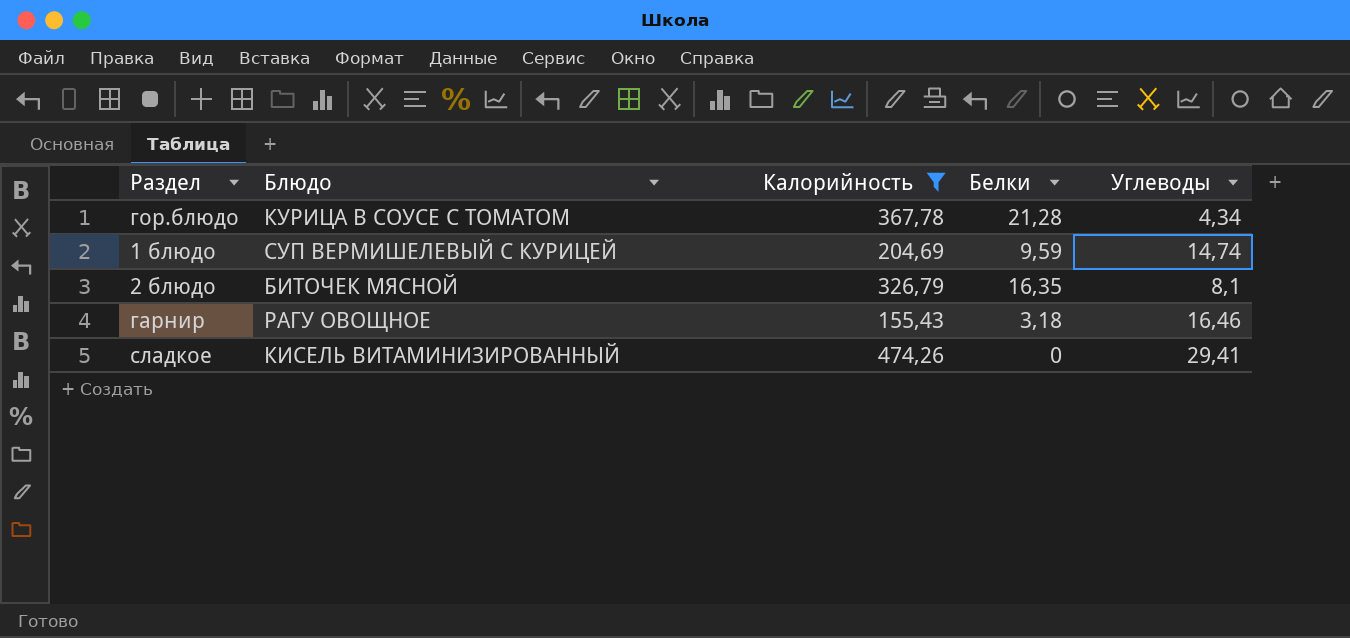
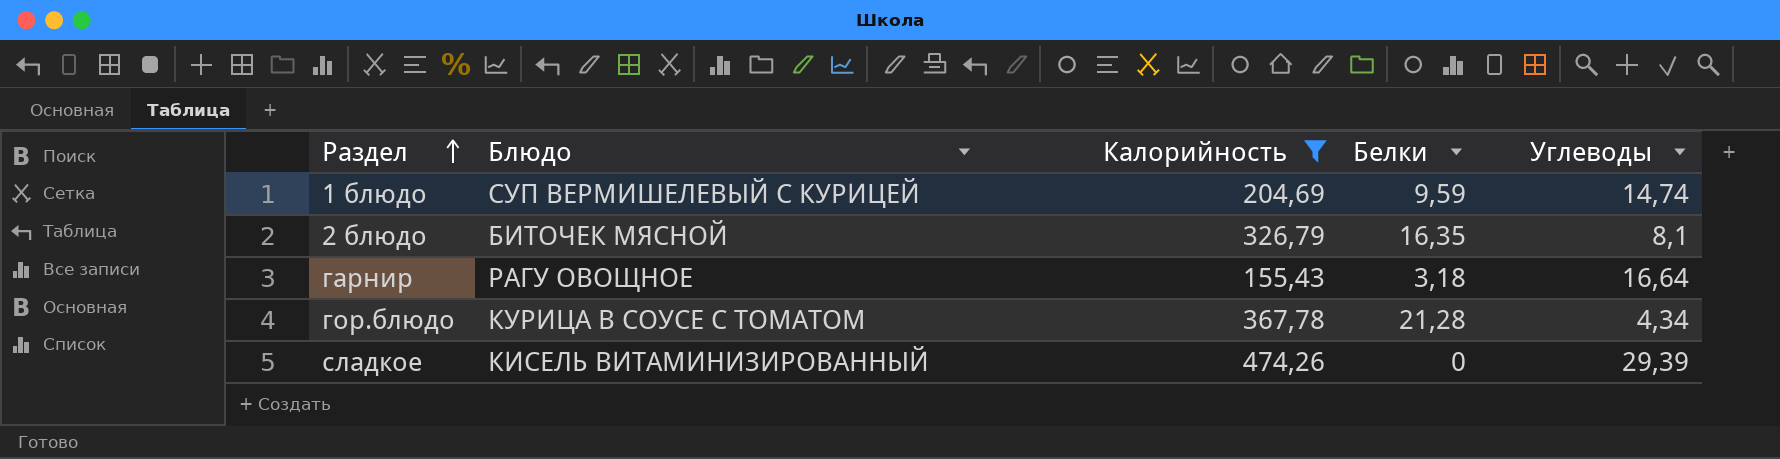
row order: none -> Раздел ascending
гарнир | Углеводы: 16,46 -> 16,64
сладкое | Углеводы: 29,41 -> 29,39

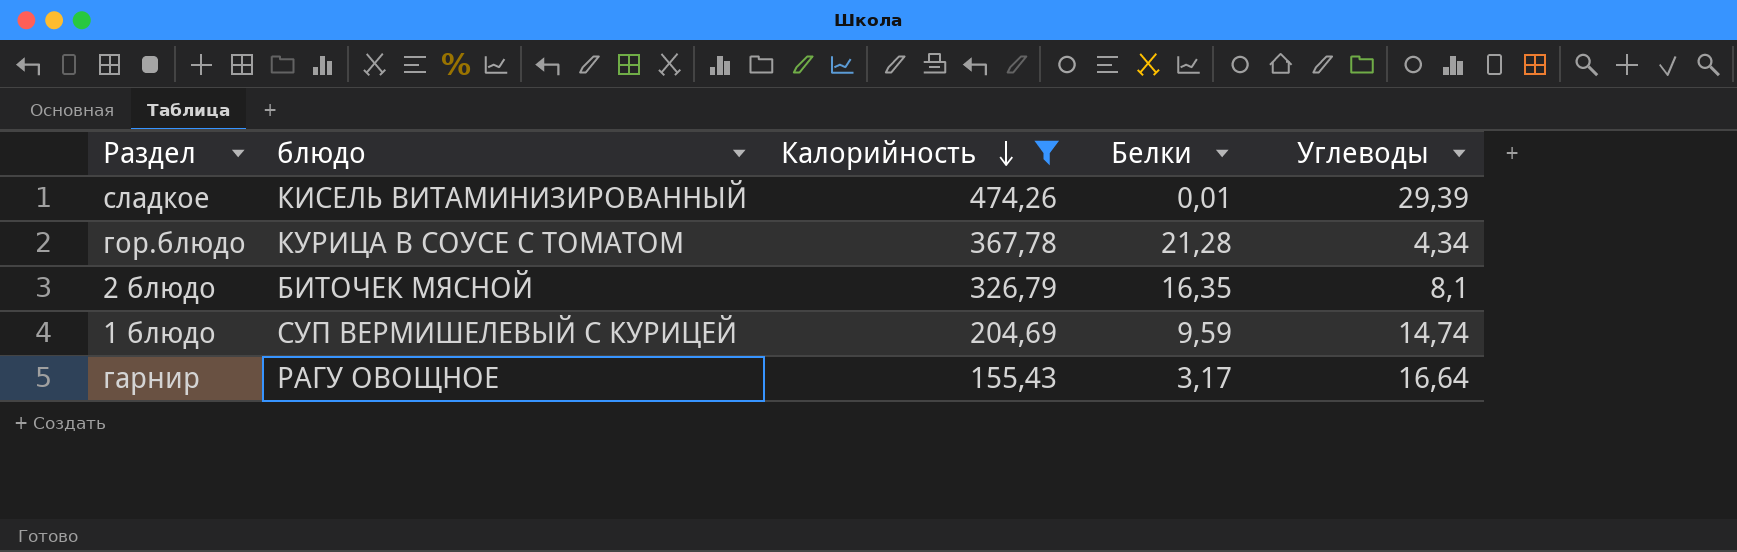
row order: Раздел ascending -> Калорийность descending
column name: Блюдо -> блюдо
сладкое | Белки: 0 -> 0,01
гарнир | Белки: 3,18 -> 3,17

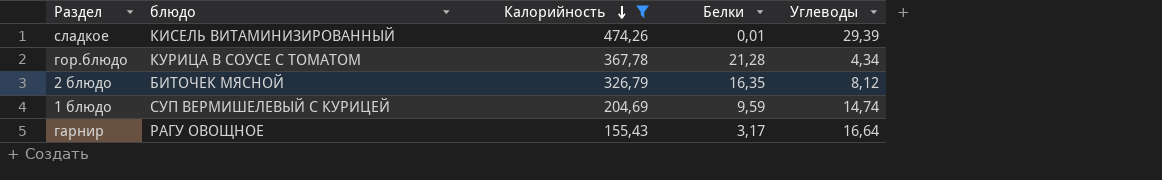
2 блюдо | Углеводы: 8,1 -> 8,12

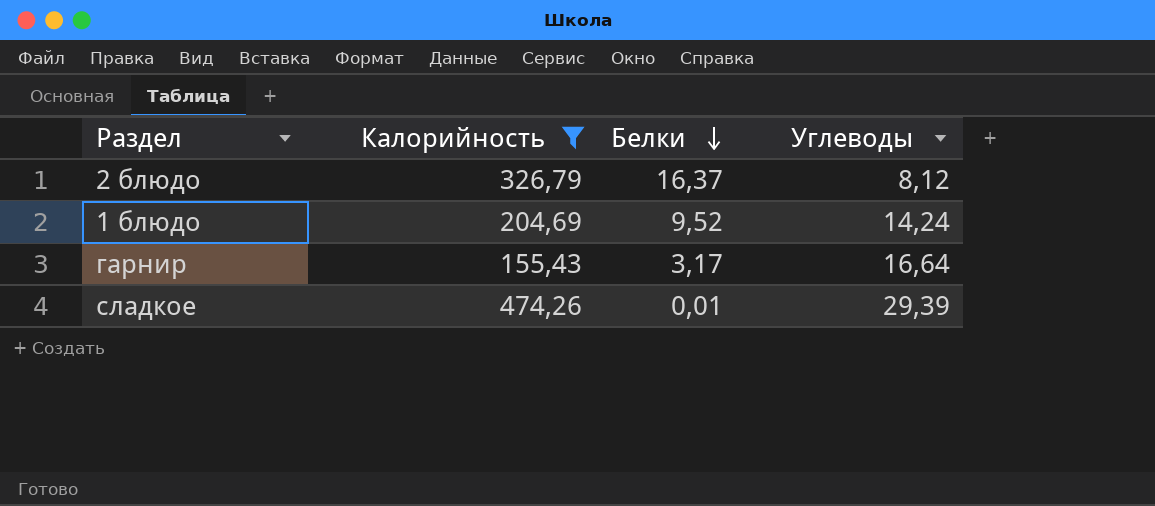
row order: Калорийность descending -> Белки descending
column блюдо | position: 2 -> none
row гор.блюдо: КУРИЦА В СОУСЕ С ТОМАТОМ | 367,78 | 21,28 | 4,34 -> none
2 блюдо | Белки: 16,35 -> 16,37
1 блюдо | Белки: 9,59 -> 9,52
1 блюдо | Углеводы: 14,74 -> 14,24

